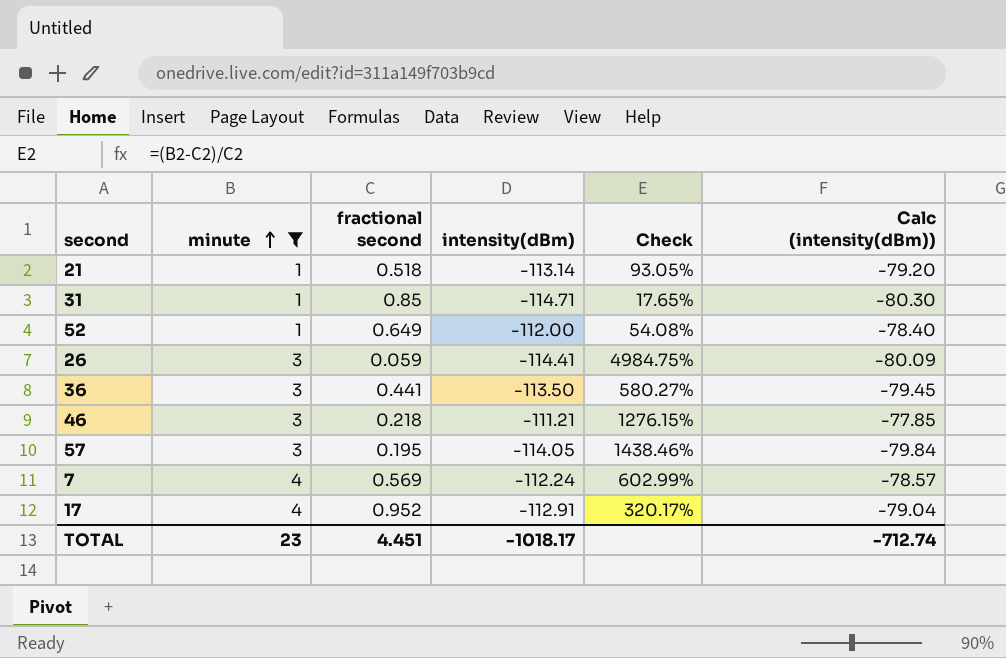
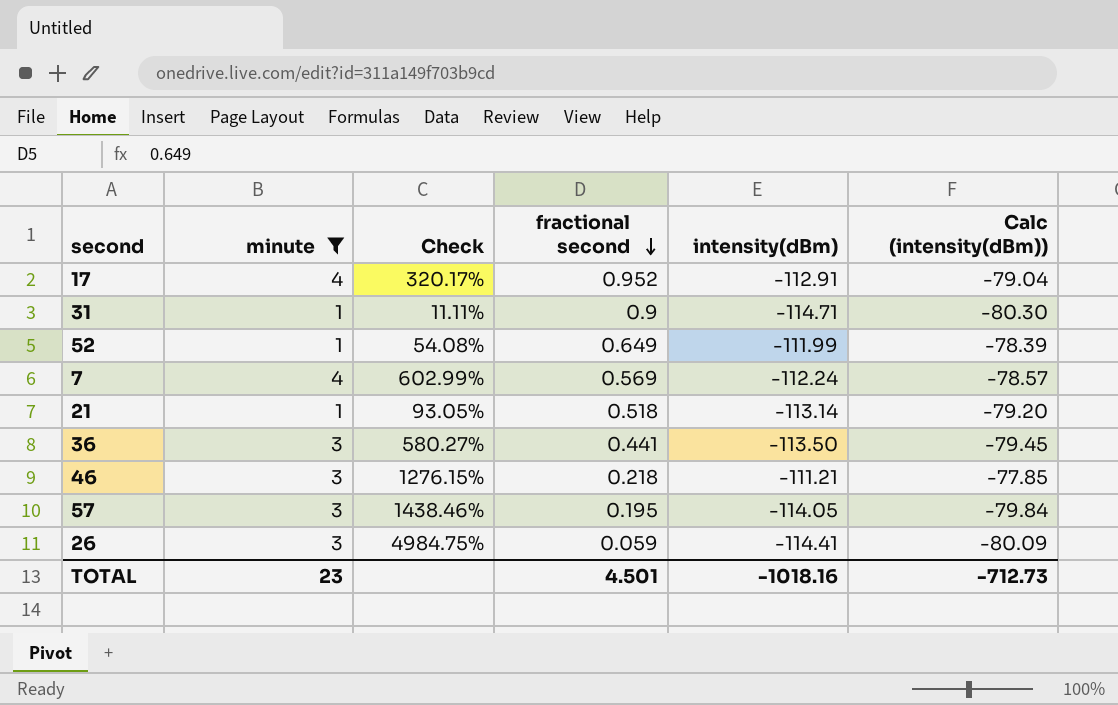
row order: minute ascending -> fractional second descending
column Check | position: 5 -> 3
31 | Check: 17.65% -> 11.11%
31 | fractional second: 0.85 -> 0.9
52 | intensity(dBm): -112.00 -> -111.99
52 | Calc (intensity(dBm)): -78.40 -> -78.39
TOTAL | fractional second: 4.451 -> 4.501
TOTAL | intensity(dBm): -1018.17 -> -1018.16
TOTAL | Calc (intensity(dBm)): -712.74 -> -712.73

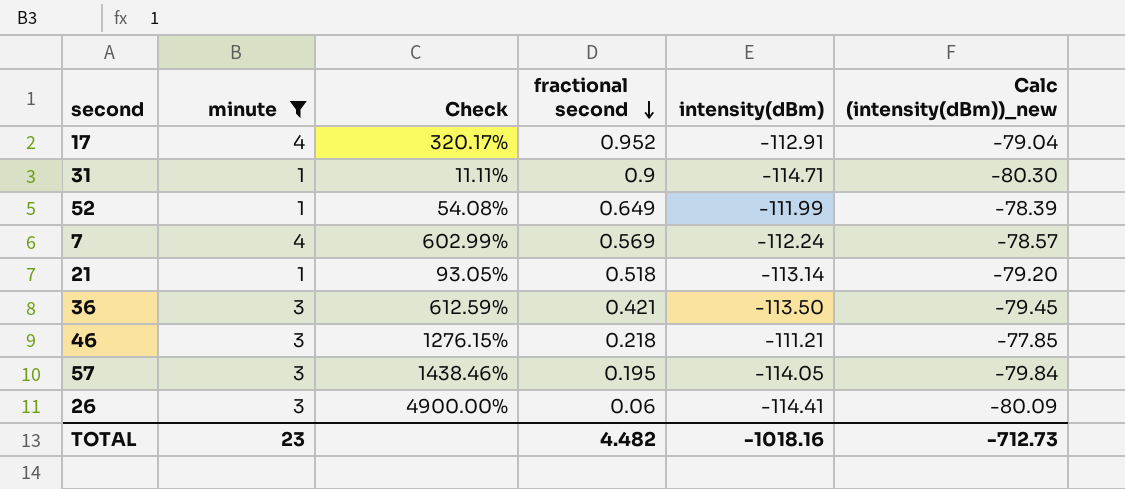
column name: Calc (intensity(dBm)) -> Calc (intensity(dBm))_new
36 | Check: 580.27% -> 612.59%
36 | fractional second: 0.441 -> 0.421
26 | Check: 4984.75% -> 4900.00%
26 | fractional second: 0.059 -> 0.06
TOTAL | fractional second: 4.501 -> 4.482

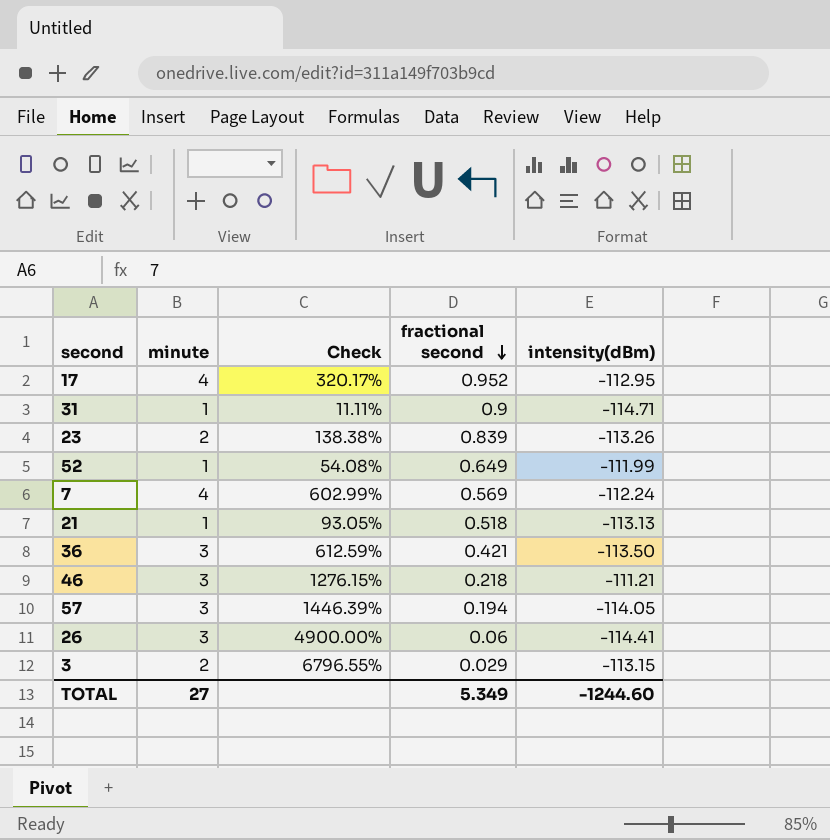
filter: minute != 2 -> none
column Calc (intensity(dBm))_new | formula: [intensity(dBm)] * 0.7 -> none
17 | intensity(dBm): -112.91 -> -112.95
21 | intensity(dBm): -113.14 -> -113.13
57 | Check: 1438.46% -> 1446.39%
57 | fractional second: 0.195 -> 0.194
TOTAL | minute: 23 -> 27
TOTAL | fractional second: 4.482 -> 5.349
TOTAL | intensity(dBm): -1018.16 -> -1244.60

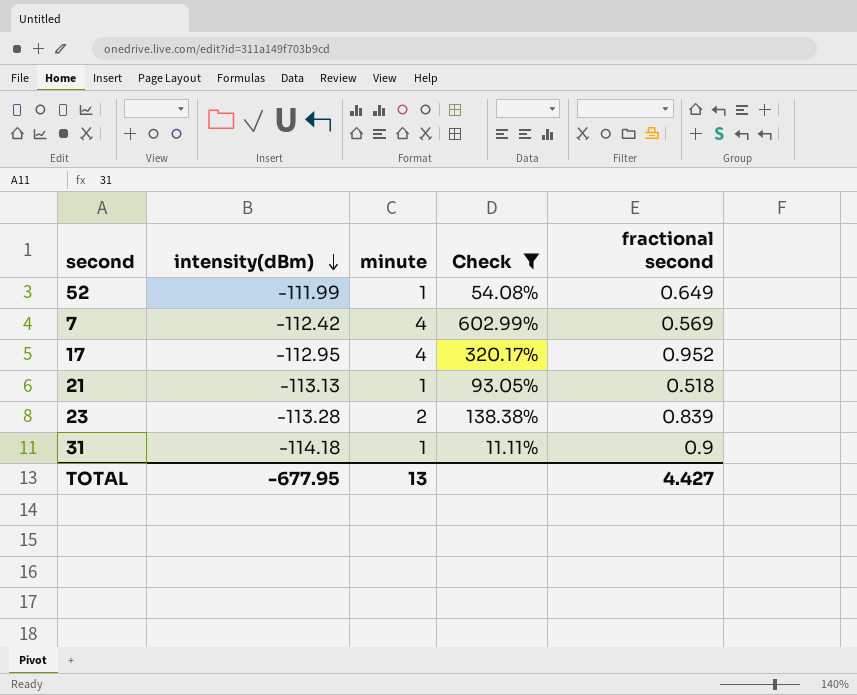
filter: none -> Check <= 602.99%
row order: fractional second descending -> intensity(dBm) descending
column intensity(dBm) | position: 5 -> 2
7 | intensity(dBm): -112.24 -> -112.42
23 | intensity(dBm): -113.26 -> -113.28
31 | intensity(dBm): -114.71 -> -114.18
TOTAL | intensity(dBm): -1244.60 -> -677.95
TOTAL | minute: 27 -> 13
TOTAL | fractional second: 5.349 -> 4.427

